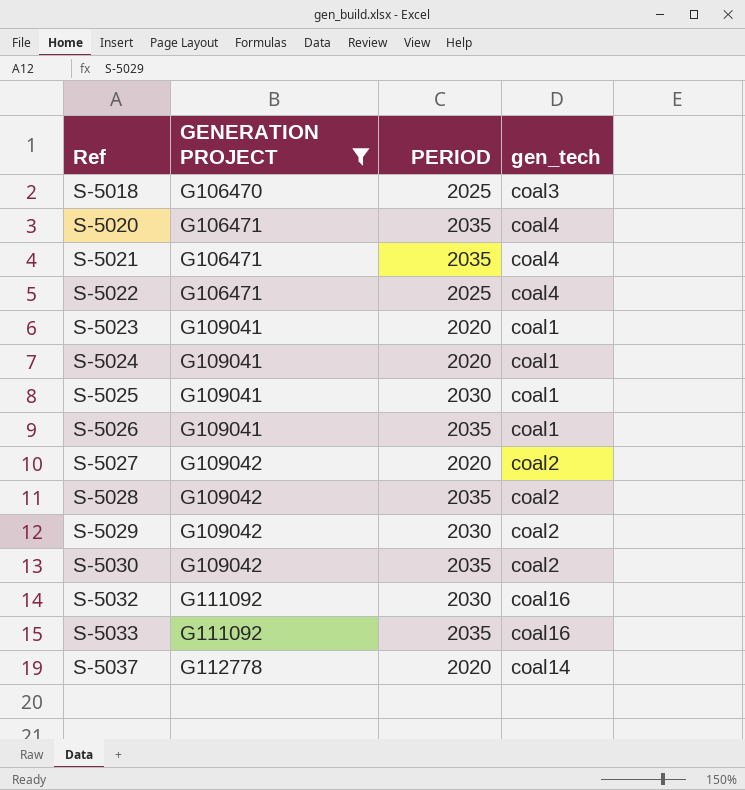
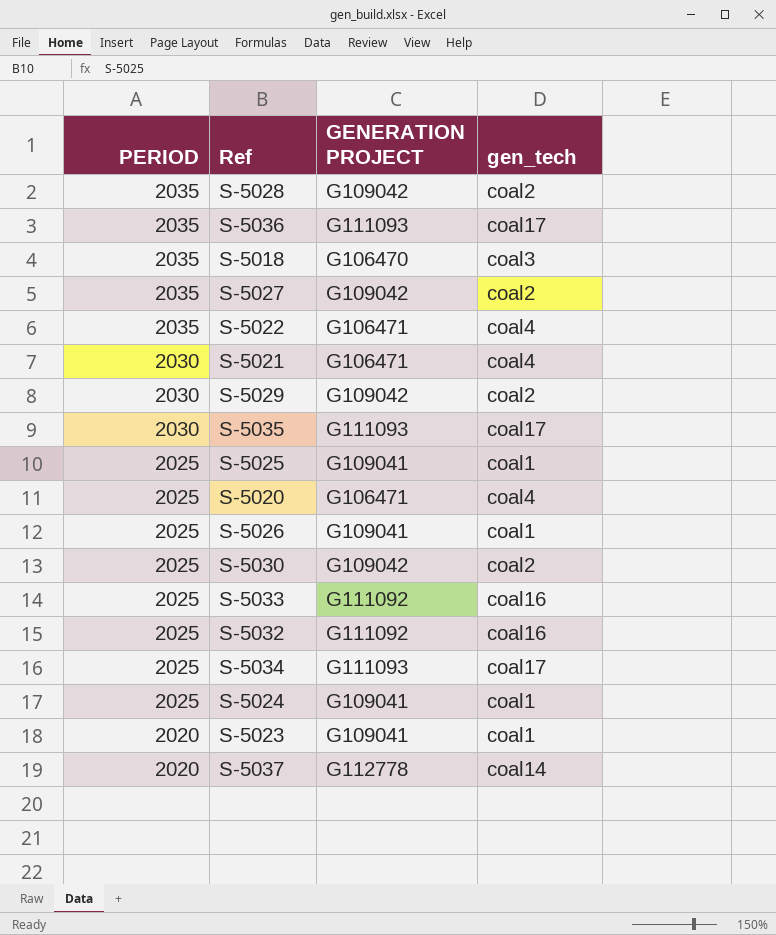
filter: GENERATION PROJECT != G111093 -> none
row order: Ref ascending -> PERIOD descending
column PERIOD | position: 3 -> 1
S-5018 | PERIOD: 2025 -> 2035
S-5027 | PERIOD: 2020 -> 2035
S-5022 | PERIOD: 2025 -> 2035
S-5021 | PERIOD: 2035 -> 2030
S-5025 | PERIOD: 2030 -> 2025
S-5020 | PERIOD: 2035 -> 2025
S-5026 | PERIOD: 2035 -> 2025
S-5030 | PERIOD: 2035 -> 2025
S-5033 | PERIOD: 2035 -> 2025
S-5032 | PERIOD: 2030 -> 2025
S-5024 | PERIOD: 2020 -> 2025

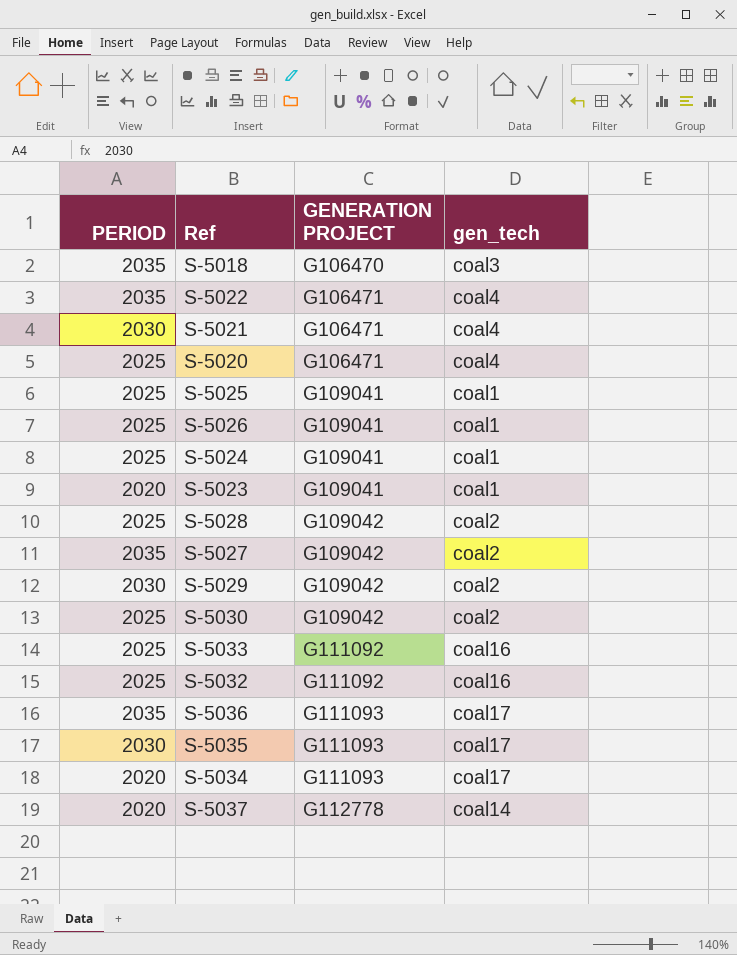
row order: PERIOD descending -> GENERATION PROJECT ascending
S-5028 | PERIOD: 2035 -> 2025
S-5034 | PERIOD: 2025 -> 2020

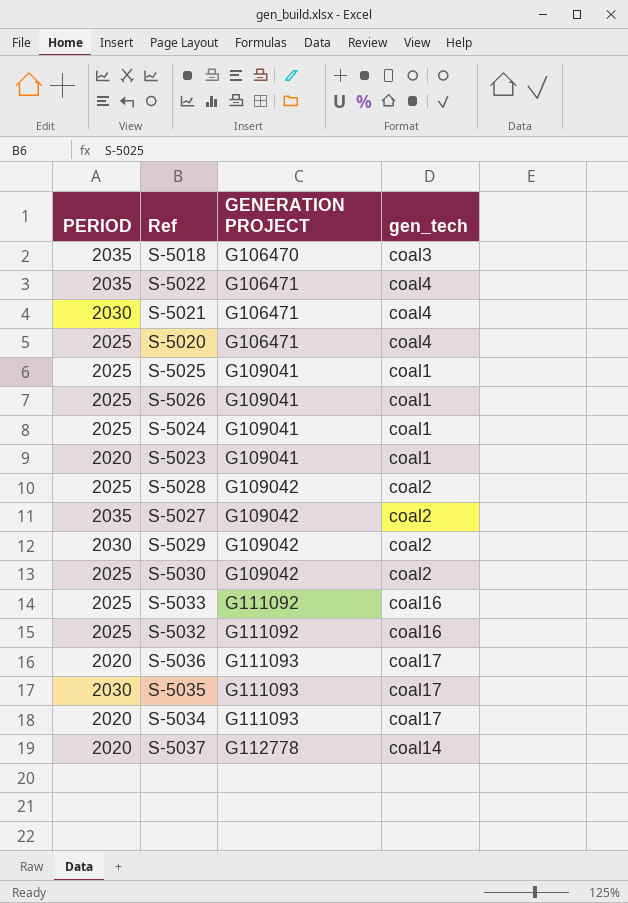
S-5036 | PERIOD: 2035 -> 2020

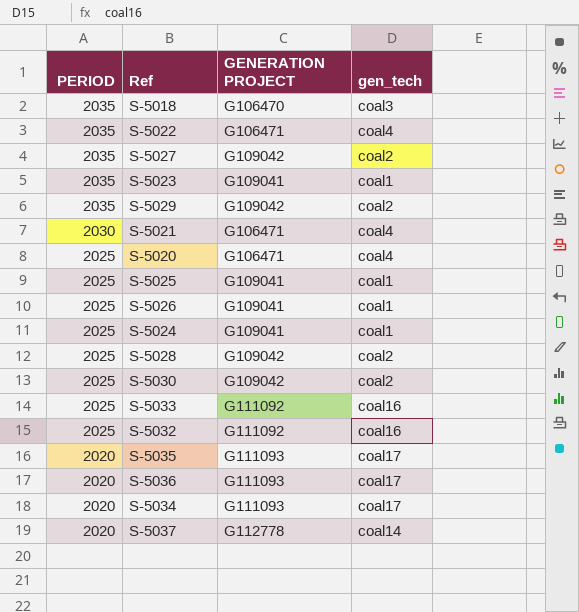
row order: GENERATION PROJECT ascending -> PERIOD descending
S-5023 | PERIOD: 2020 -> 2035
S-5029 | PERIOD: 2030 -> 2035
S-5035 | PERIOD: 2030 -> 2020

